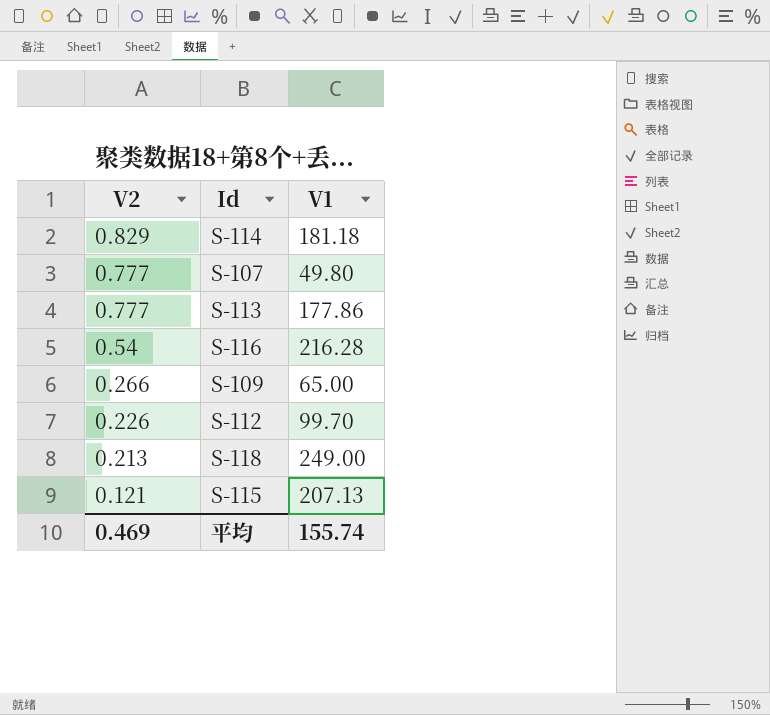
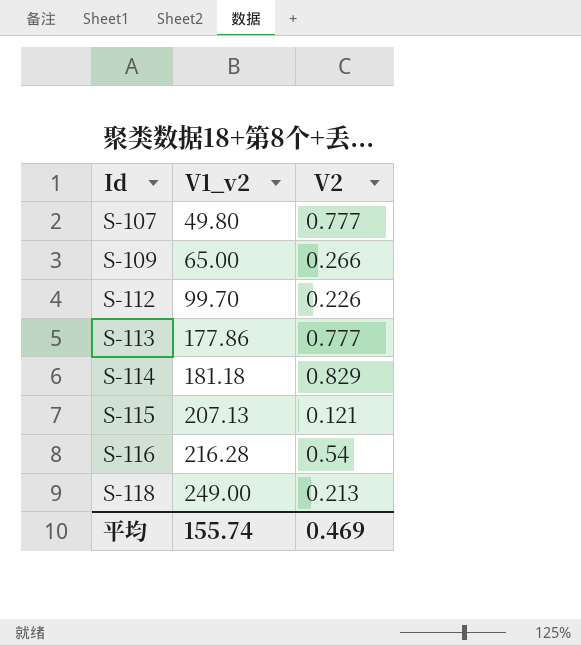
row order: V2 descending -> Id ascending
column name: V1 -> V1_v2
column V2 | position: 1 -> 3

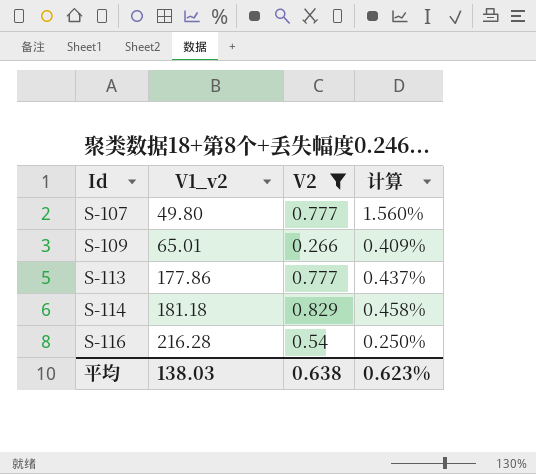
filter: none -> V2 >= 0.266
column 计算 | formula: none -> [V2] / [V1_v2]
S-109 | V1_v2: 65.00 -> 65.01
平均 | V1_v2: 155.74 -> 138.03
平均 | V2: 0.469 -> 0.638

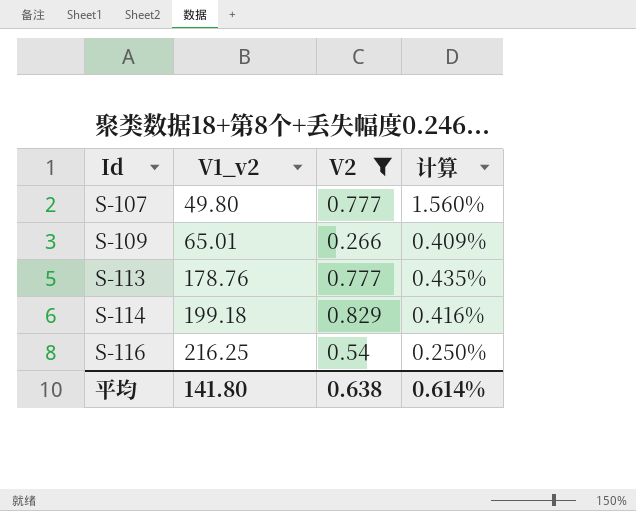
S-113 | V1_v2: 177.86 -> 178.76
S-113 | 计算: 0.437% -> 0.435%
S-114 | V1_v2: 181.18 -> 199.18
S-114 | 计算: 0.458% -> 0.416%
S-116 | V1_v2: 216.28 -> 216.25
平均 | V1_v2: 138.03 -> 141.80
平均 | 计算: 0.623% -> 0.614%

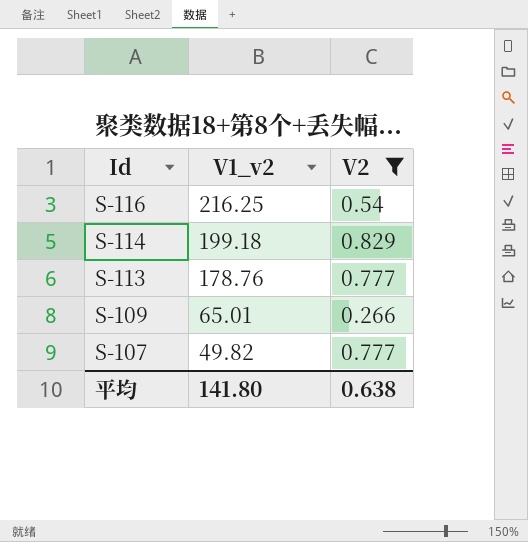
row order: Id ascending -> Id descending
column 计算 | formula: [V2] / [V1_v2] -> none
S-107 | V1_v2: 49.80 -> 49.82

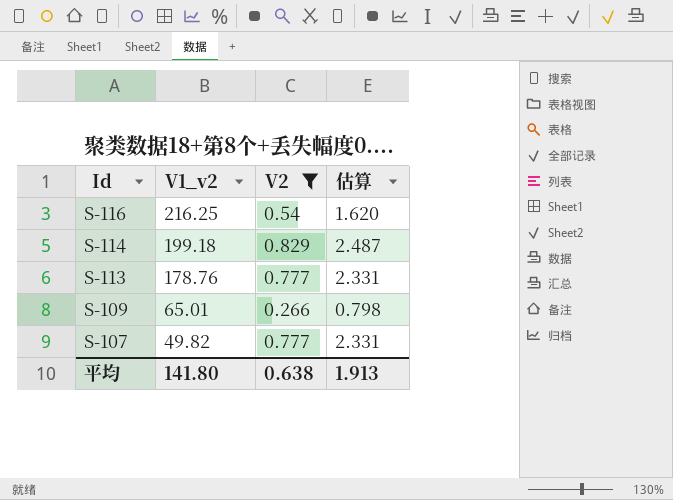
column 估算 | formula: none -> [V2] * 3

